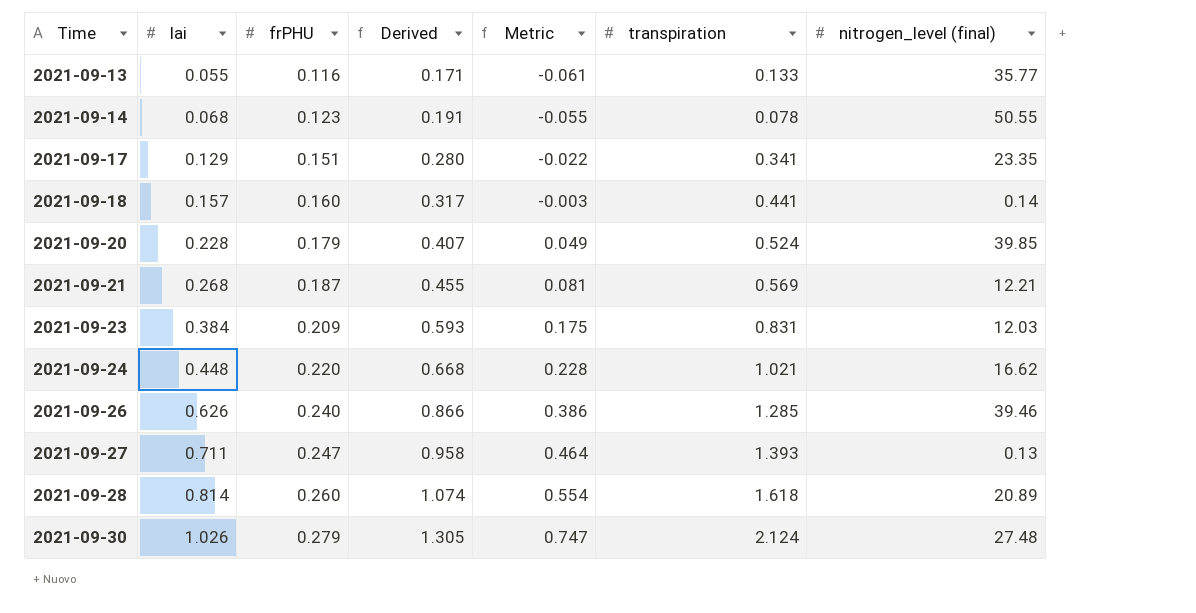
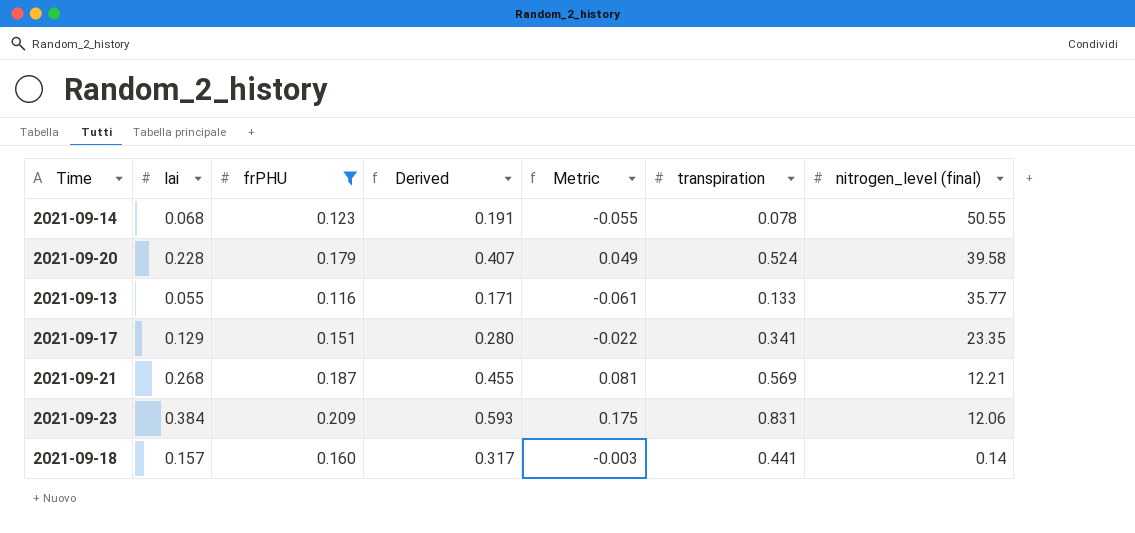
filter: none -> frPHU <= 0.209
row order: Time ascending -> nitrogen_level (final) descending
2021-09-20 | nitrogen_level (final): 39.85 -> 39.58
2021-09-23 | nitrogen_level (final): 12.03 -> 12.06

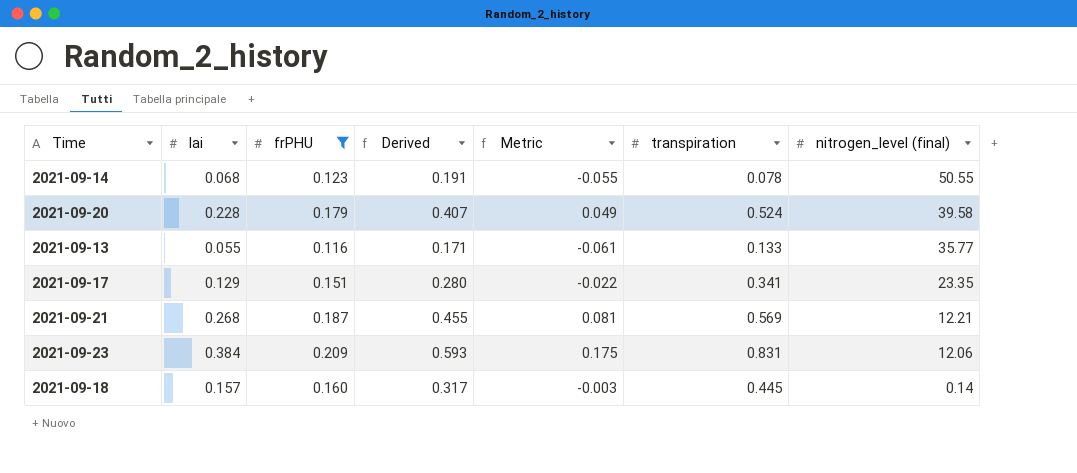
2021-09-18 | transpiration: 0.441 -> 0.445

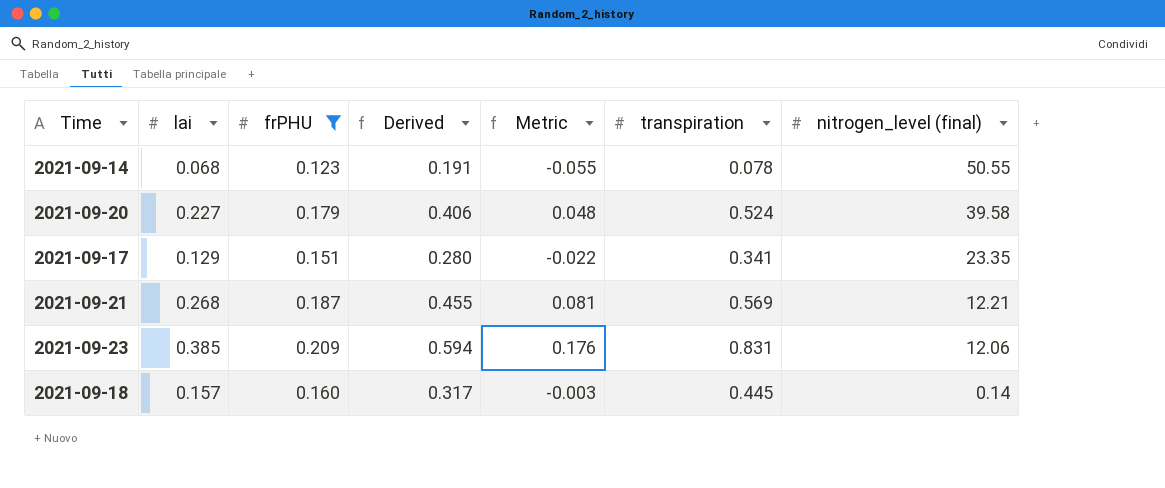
row 2021-09-13: 0.055 | 0.116 | 0.171 | -0.061 | 0.133 | 35.77 -> none
2021-09-20 | lai: 0.228 -> 0.227
2021-09-20 | Derived: 0.407 -> 0.406
2021-09-20 | Metric: 0.049 -> 0.048
2021-09-23 | lai: 0.384 -> 0.385
2021-09-23 | Derived: 0.593 -> 0.594
2021-09-23 | Metric: 0.175 -> 0.176

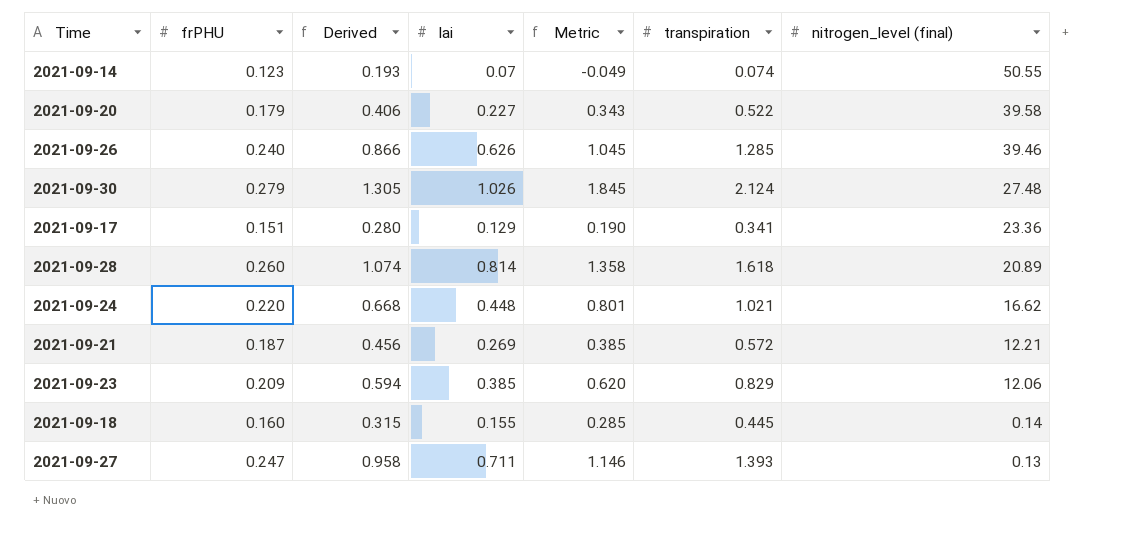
filter: frPHU <= 0.209 -> none
column lai | position: 2 -> 4
column Metric | formula: [lai] - [frPHU] -> [transpiration] - [frPHU]
2021-09-14 | Derived: 0.191 -> 0.193
2021-09-14 | lai: 0.068 -> 0.07
2021-09-14 | transpiration: 0.078 -> 0.074
2021-09-20 | transpiration: 0.524 -> 0.522
2021-09-17 | nitrogen_level (final): 23.35 -> 23.36
2021-09-21 | Derived: 0.455 -> 0.456
2021-09-21 | lai: 0.268 -> 0.269
2021-09-21 | transpiration: 0.569 -> 0.572
2021-09-23 | transpiration: 0.831 -> 0.829
2021-09-18 | Derived: 0.317 -> 0.315
2021-09-18 | lai: 0.157 -> 0.155

